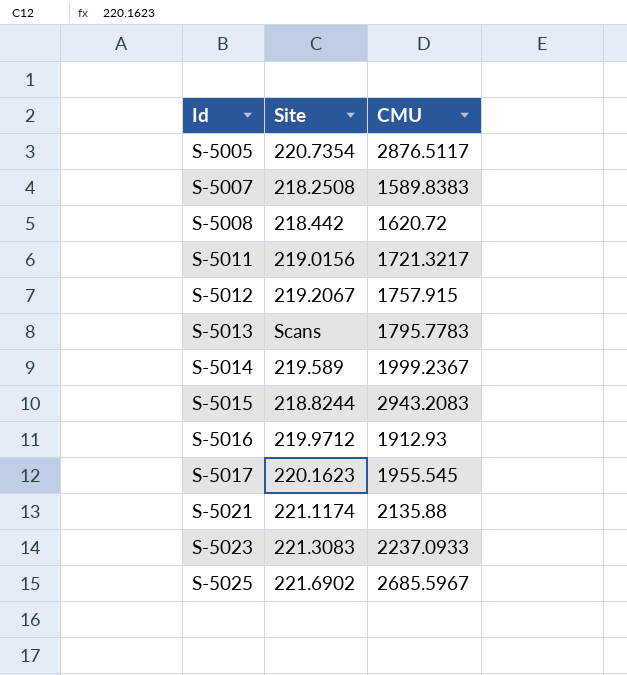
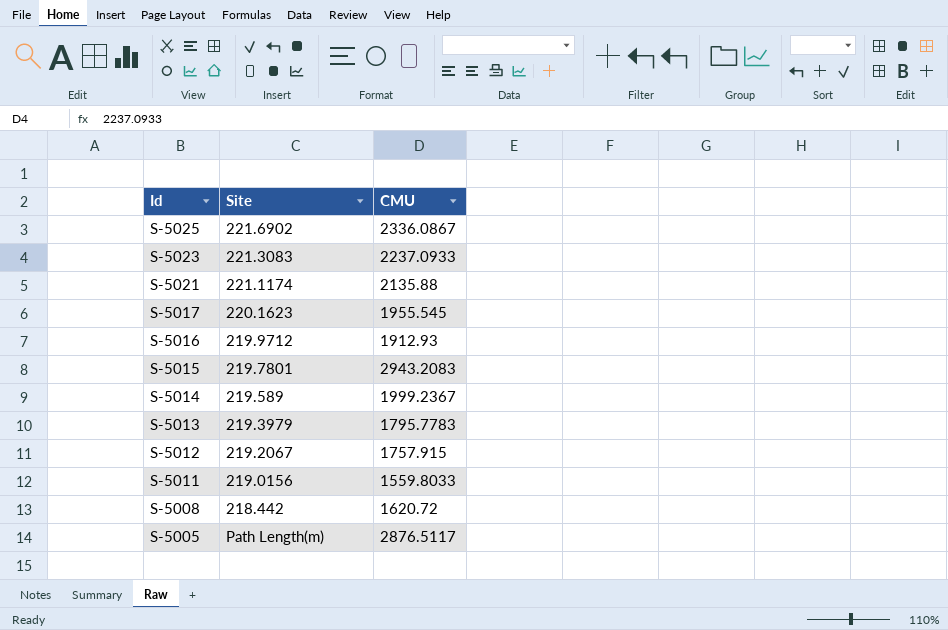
row order: Id ascending -> Id descending
row S-5007: 218.2508 | 1589.8383 -> none
S-5025 | CMU: 2685.5967 -> 2336.0867
S-5015 | Site: 218.8244 -> 219.7801
S-5013 | Site: Scans -> 219.3979
S-5011 | CMU: 1721.3217 -> 1559.8033
S-5005 | Site: 220.7354 -> Path Length(m)

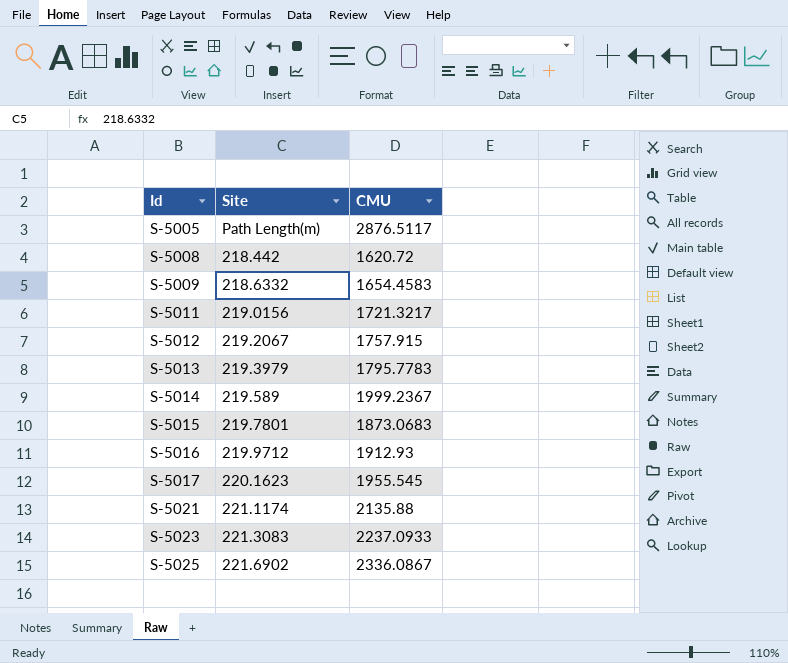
row order: Id descending -> Id ascending
row S-5009: none -> 218.6332 | 1654.4583
S-5011 | CMU: 1559.8033 -> 1721.3217
S-5015 | CMU: 2943.2083 -> 1873.0683

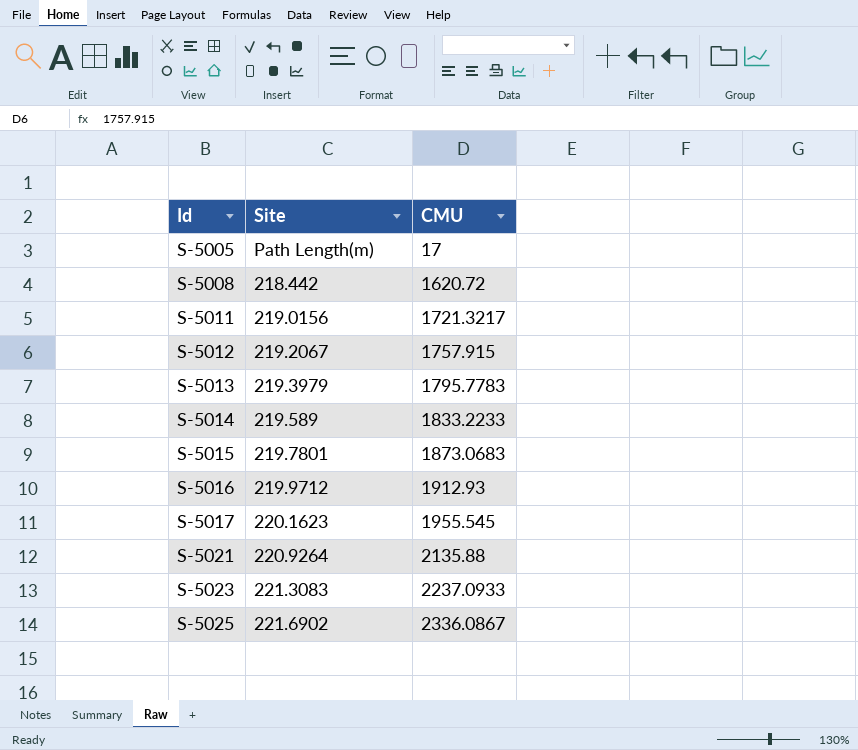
row S-5009: 218.6332 | 1654.4583 -> none
S-5005 | CMU: 2876.5117 -> 17
S-5014 | CMU: 1999.2367 -> 1833.2233
S-5021 | Site: 221.1174 -> 220.9264

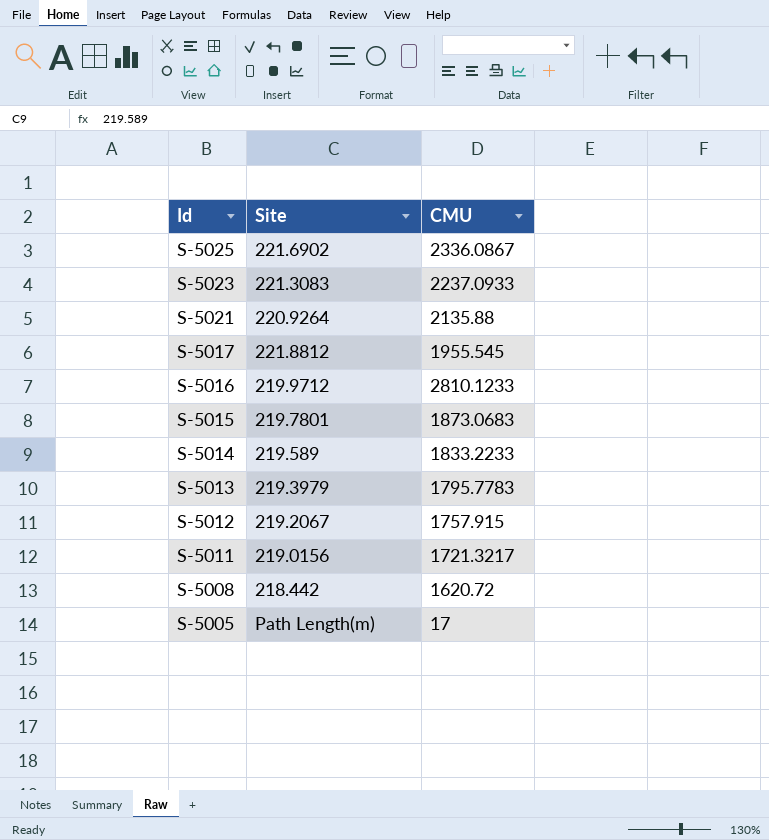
row order: Id ascending -> Id descending
S-5017 | Site: 220.1623 -> 221.8812
S-5016 | CMU: 1912.93 -> 2810.1233

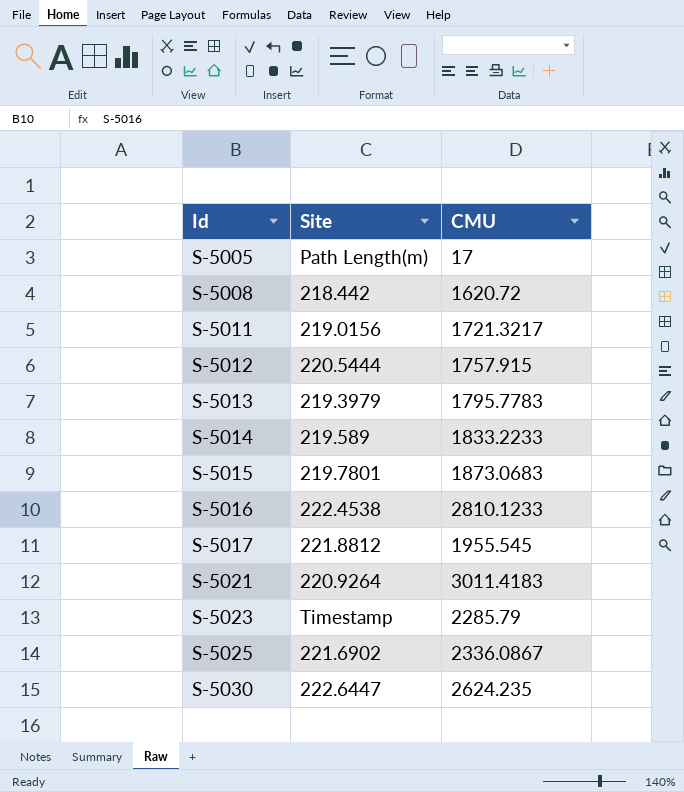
row order: Id descending -> Id ascending
S-5012 | Site: 219.2067 -> 220.5444
S-5016 | Site: 219.9712 -> 222.4538
S-5021 | CMU: 2135.88 -> 3011.4183
S-5023 | Site: 221.3083 -> Timestamp
S-5023 | CMU: 2237.0933 -> 2285.79
row S-5030: none -> 222.6447 | 2624.235

